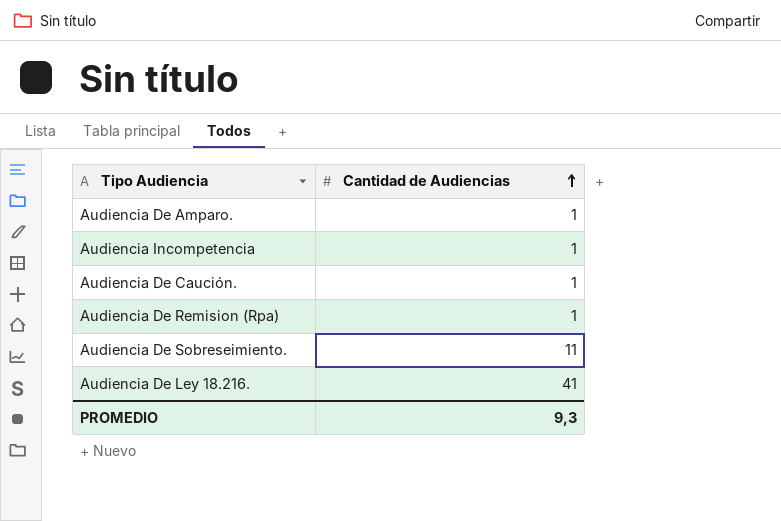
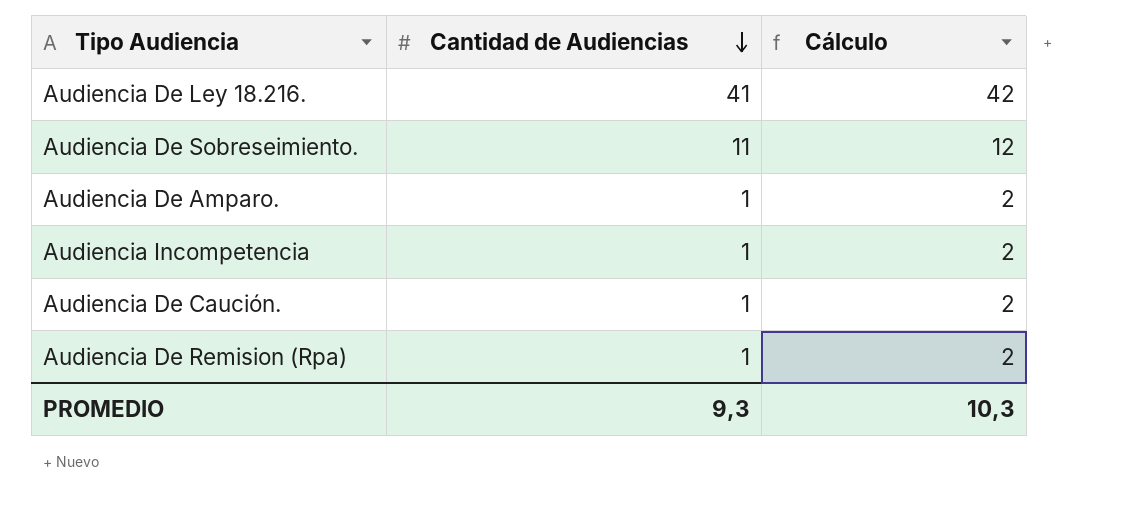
row order: Cantidad de Audiencias ascending -> Cantidad de Audiencias descending
column Cálculo | formula: none -> [Cantidad de Audiencias] + 1

